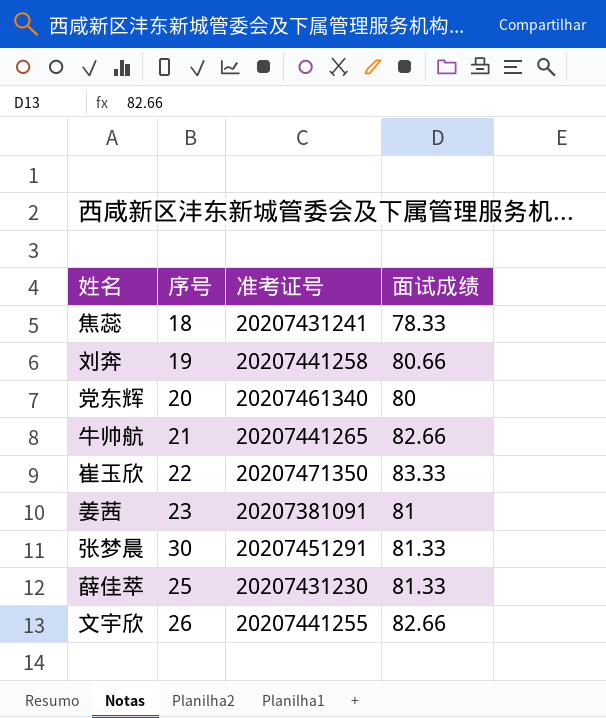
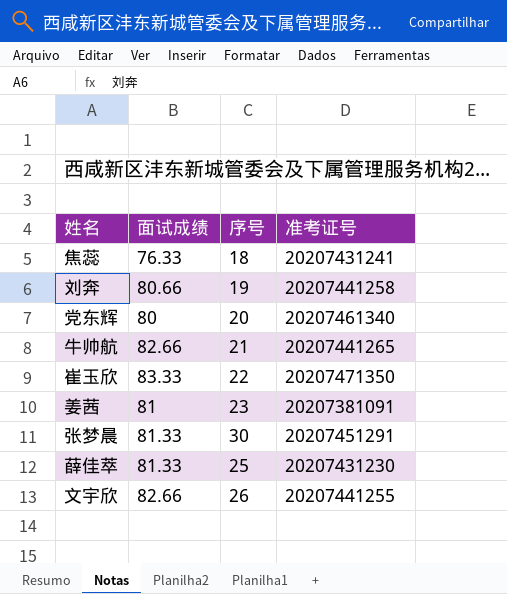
column 面试成绩 | position: 4 -> 2
焦蕊 | 面试成绩: 78.33 -> 76.33

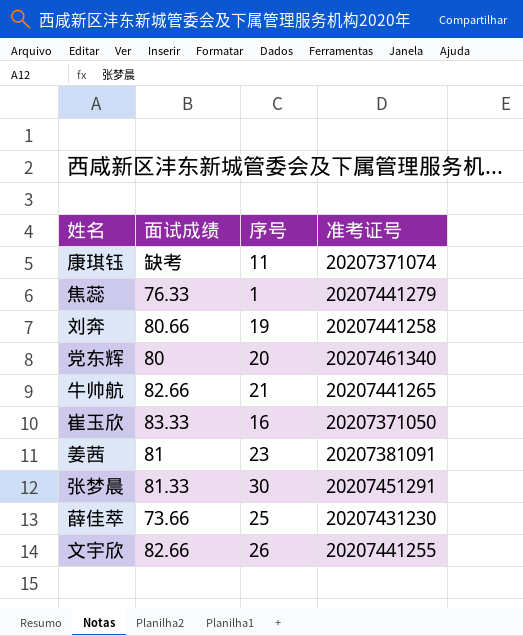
row 康琪钰: none -> 缺考 | 11 | 20207371074
焦蕊 | 序号: 18 -> 1
焦蕊 | 准考证号: 20207431241 -> 20207441279
崔玉欣 | 序号: 22 -> 16
崔玉欣 | 准考证号: 20207471350 -> 20207371050
薛佳萃 | 面试成绩: 81.33 -> 73.66

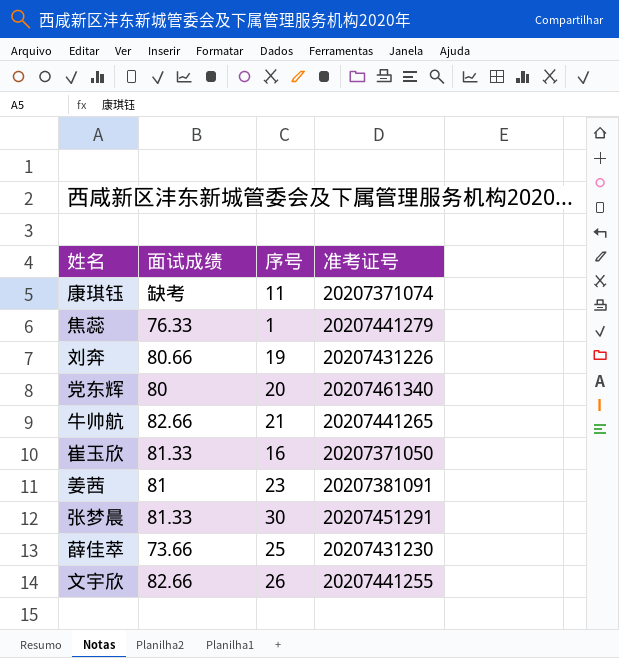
刘奔 | 准考证号: 20207441258 -> 20207431226
崔玉欣 | 面试成绩: 83.33 -> 81.33

